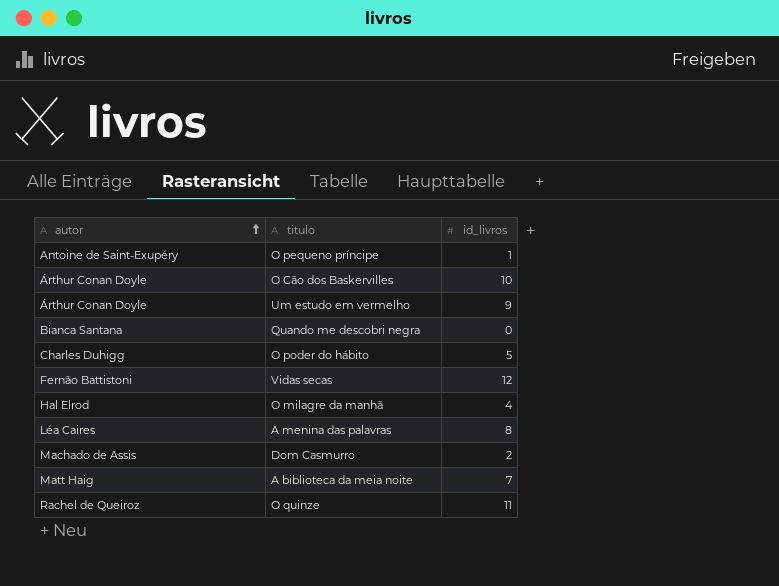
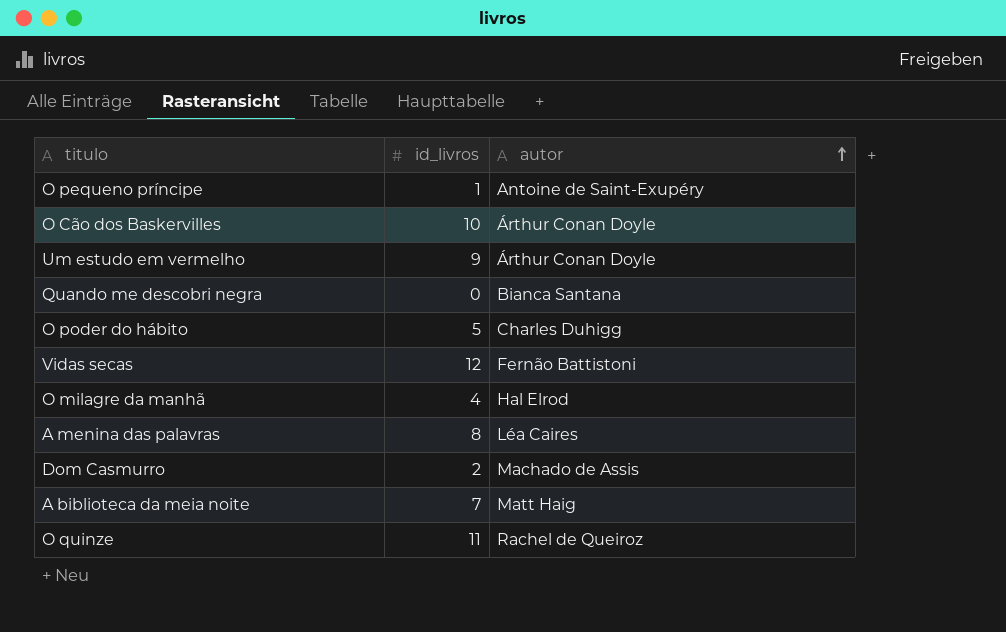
column autor | position: 1 -> 3

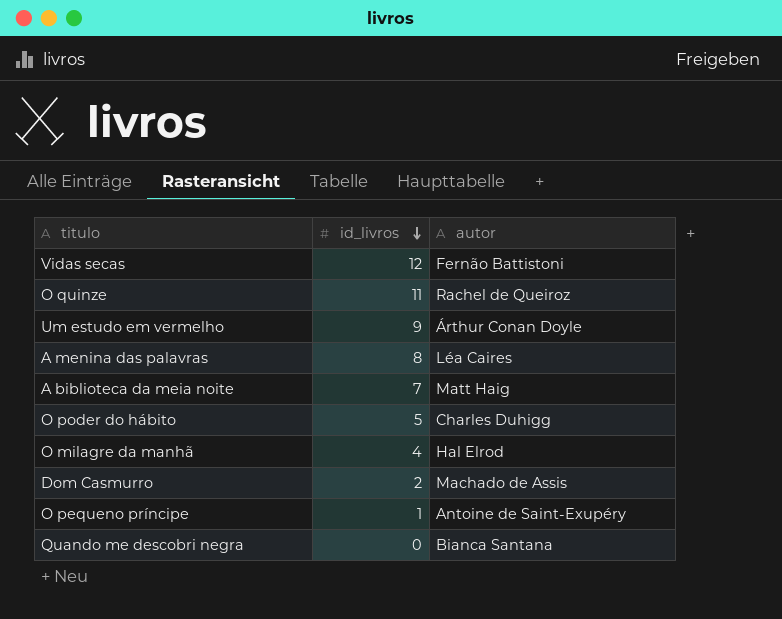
row order: autor ascending -> id_livros descending
row O Cão dos Baskervilles: 10 | Árthur Conan Doyle -> none

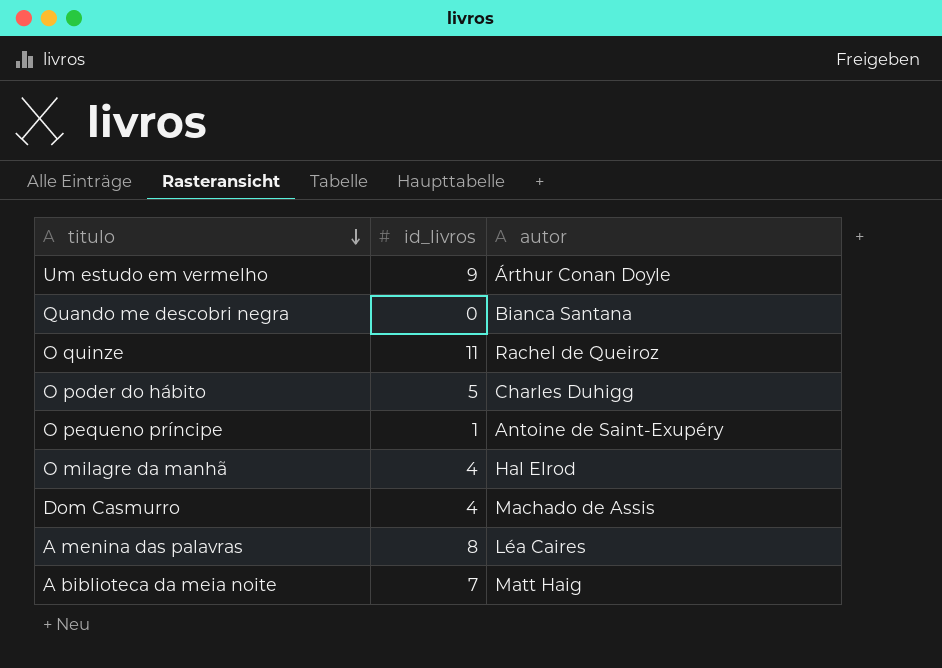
row order: id_livros descending -> titulo descending
row Vidas secas: 12 | Fernão Battistoni -> none
Dom Casmurro | id_livros: 2 -> 4

